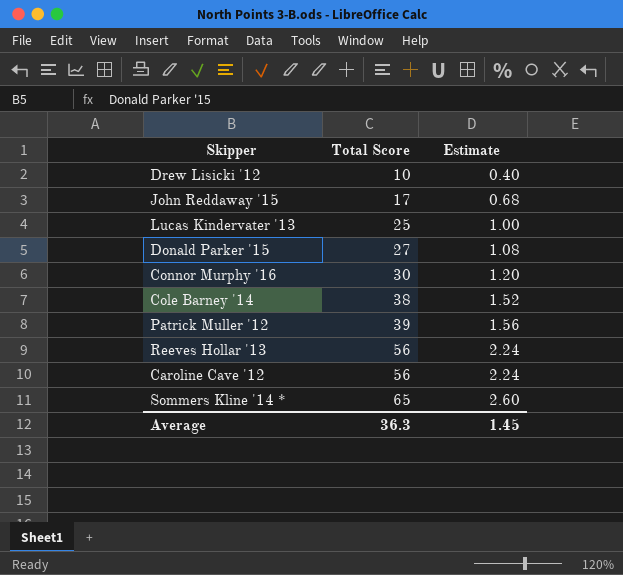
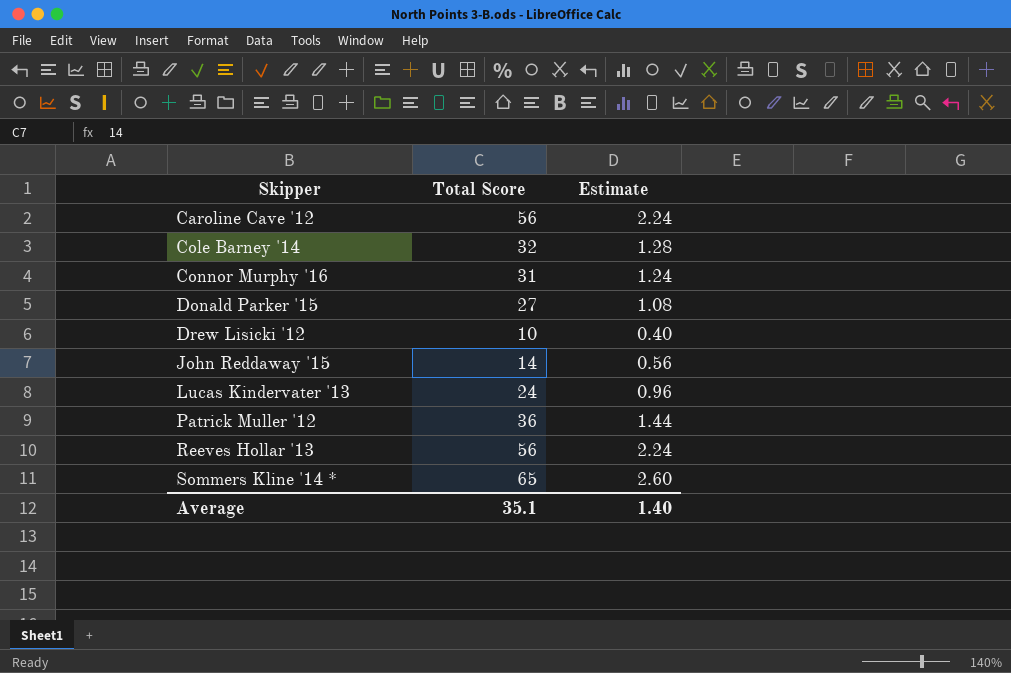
row order: Total Score ascending -> Skipper ascending
Cole Barney '14 | Total Score: 38 -> 32
Cole Barney '14 | Estimate: 1.52 -> 1.28
Connor Murphy '16 | Total Score: 30 -> 31
Connor Murphy '16 | Estimate: 1.20 -> 1.24
John Reddaway '15 | Total Score: 17 -> 14
John Reddaway '15 | Estimate: 0.68 -> 0.56
Lucas Kindervater '13 | Total Score: 25 -> 24
Lucas Kindervater '13 | Estimate: 1.00 -> 0.96
Patrick Muller '12 | Total Score: 39 -> 36
Patrick Muller '12 | Estimate: 1.56 -> 1.44
Average | Total Score: 36.3 -> 35.1
Average | Estimate: 1.45 -> 1.40

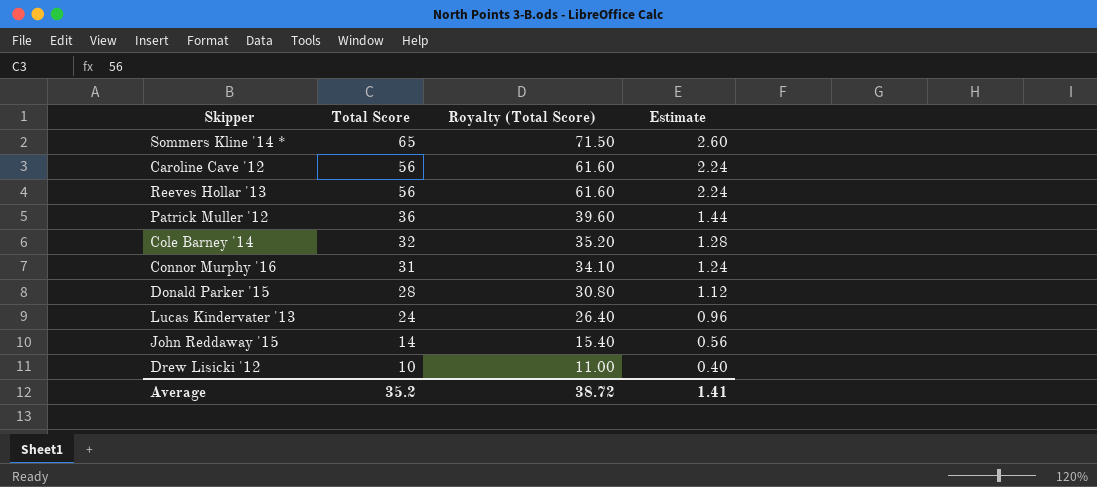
row order: Skipper ascending -> Total Score descending
column Royalty (Total Score) | formula: none -> [Total Score] * 1.1
Donald Parker '15 | Total Score: 27 -> 28
Donald Parker '15 | Estimate: 1.08 -> 1.12
Average | Total Score: 35.1 -> 35.2
Average | Estimate: 1.40 -> 1.41

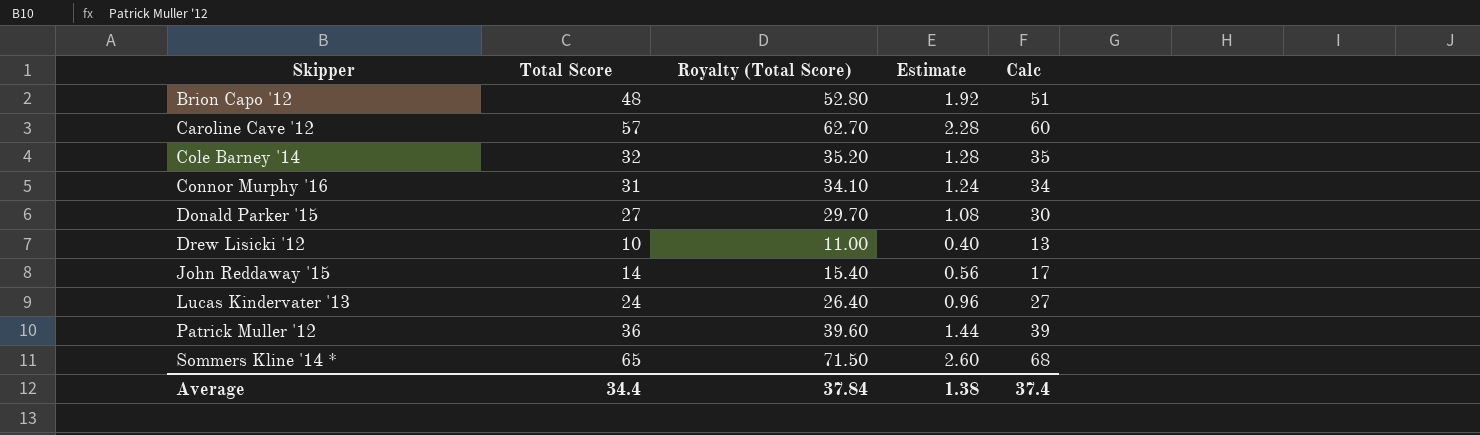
row order: Total Score descending -> Skipper ascending
column Calc | formula: none -> [Total Score] + 3
row Reeves Hollar '13: 56 | 61.60 | 2.24 -> none
row Brion Capo '12: none -> 48 | 52.80 | 1.92 | 51
Caroline Cave '12 | Total Score: 56 -> 57
Caroline Cave '12 | Royalty (Total Score): 61.60 -> 62.70
Caroline Cave '12 | Estimate: 2.24 -> 2.28
Donald Parker '15 | Total Score: 28 -> 27
Donald Parker '15 | Royalty (Total Score): 30.80 -> 29.70
Donald Parker '15 | Estimate: 1.12 -> 1.08
Average | Total Score: 35.2 -> 34.4
Average | Royalty (Total Score): 38.72 -> 37.84
Average | Estimate: 1.41 -> 1.38

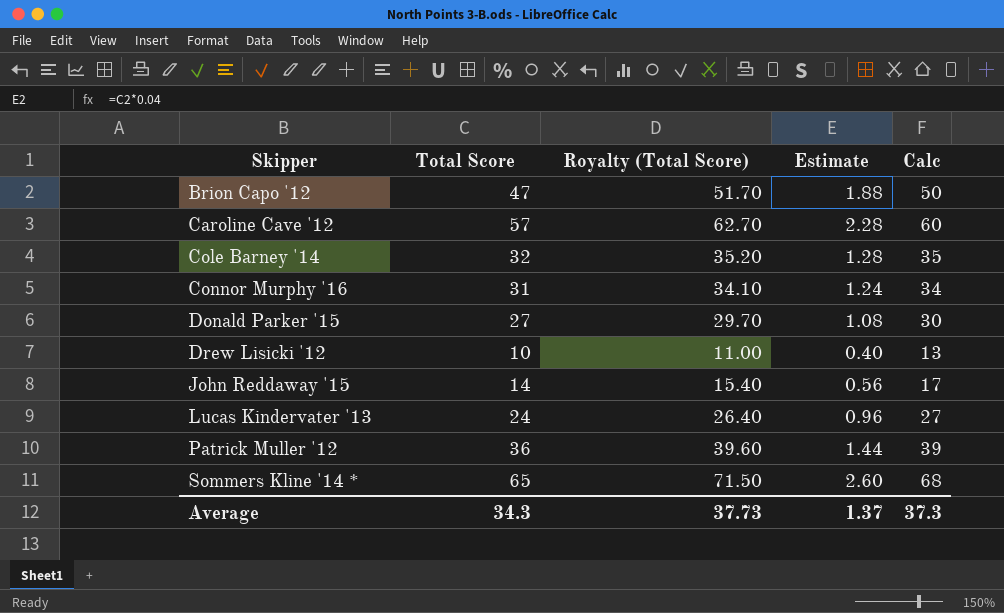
Brion Capo '12 | Total Score: 48 -> 47
Brion Capo '12 | Royalty (Total Score): 52.80 -> 51.70
Brion Capo '12 | Estimate: 1.92 -> 1.88
Brion Capo '12 | Calc: 51 -> 50
Average | Total Score: 34.4 -> 34.3
Average | Royalty (Total Score): 37.84 -> 37.73
Average | Estimate: 1.38 -> 1.37
Average | Calc: 37.4 -> 37.3

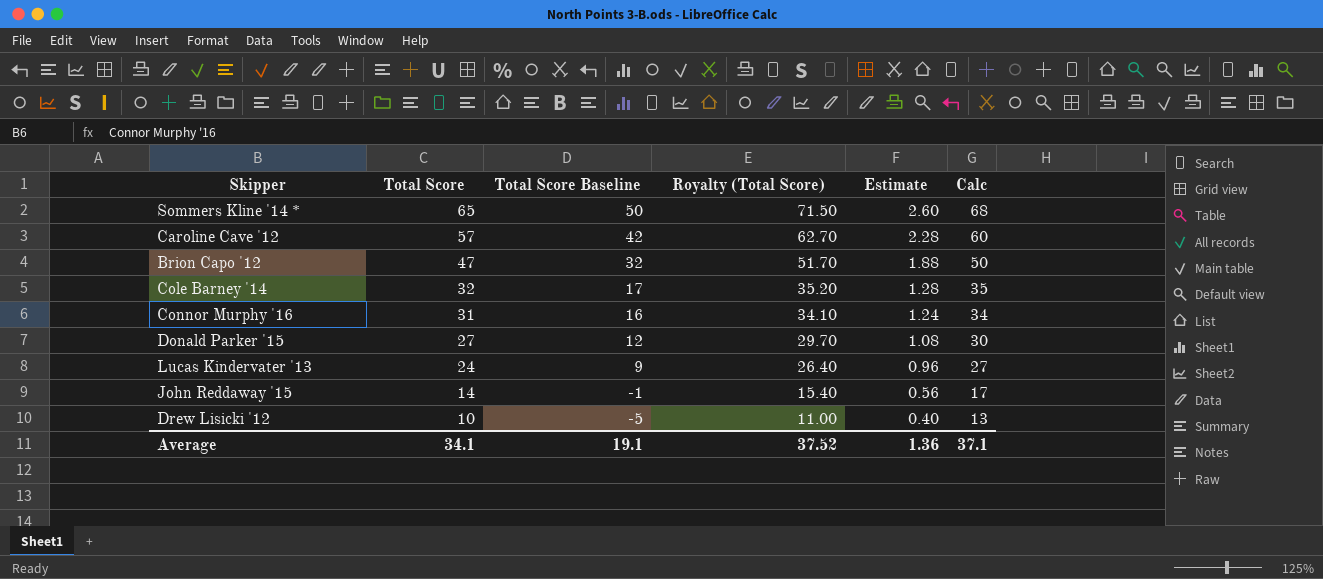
row order: Skipper ascending -> Total Score descending
column Total Score Baseline | formula: none -> [Total Score] - 15
row Patrick Muller '12: 36 | 39.60 | 1.44 | 39 -> none
Average | Total Score: 34.3 -> 34.1
Average | Royalty (Total Score): 37.73 -> 37.52
Average | Estimate: 1.37 -> 1.36
Average | Calc: 37.3 -> 37.1

